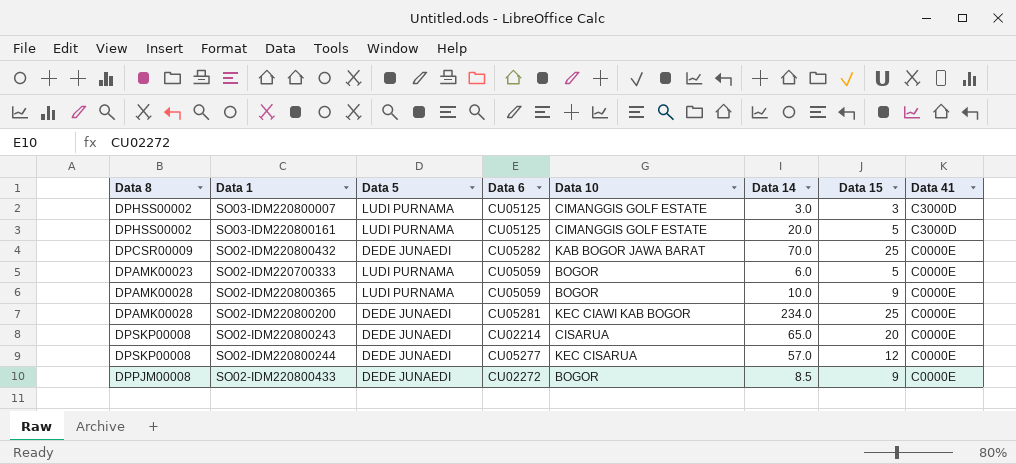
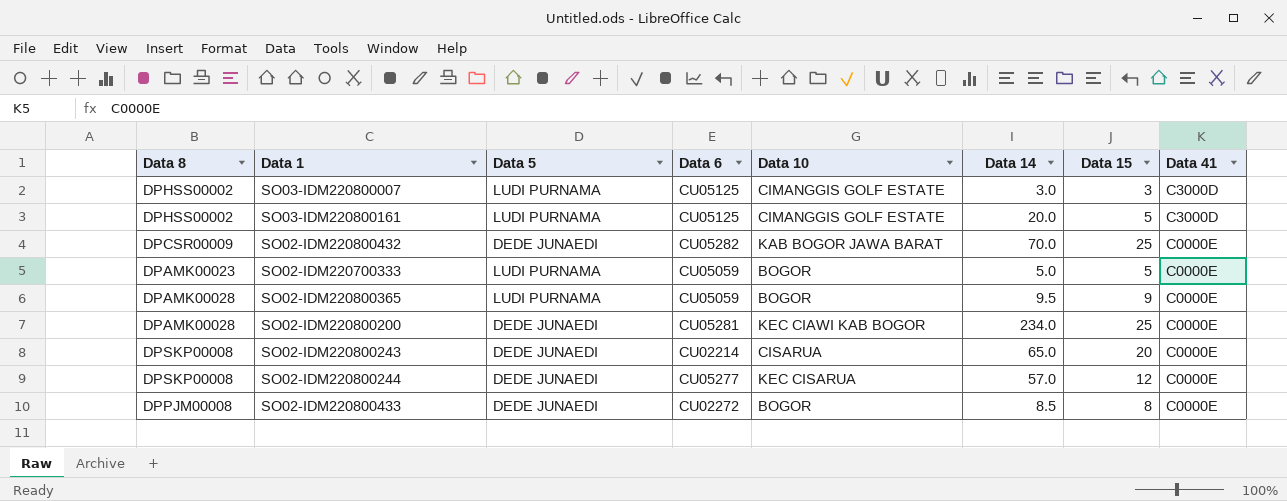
SO02-IDM220700333 | Data 14: 6.0 -> 5.0
SO02-IDM220800365 | Data 14: 10.0 -> 9.5
SO02-IDM220800433 | Data 15: 9 -> 8

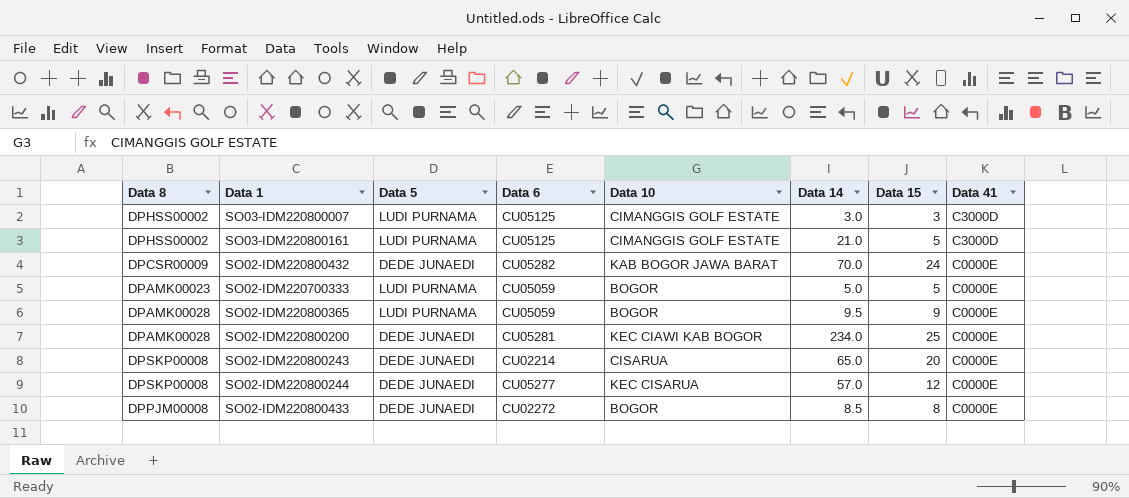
SO03-IDM220800161 | Data 14: 20.0 -> 21.0
SO02-IDM220800432 | Data 15: 25 -> 24

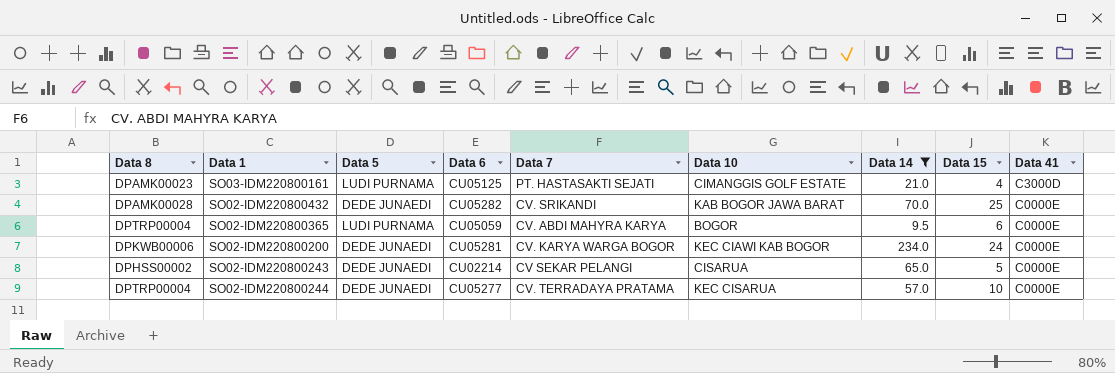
filter: none -> Data 14 >= 9.5
column Data 7 | position: none -> 5
SO03-IDM220800161 | Data 8: DPHSS00002 -> DPAMK00023
SO03-IDM220800161 | Data 15: 5 -> 4
SO02-IDM220800432 | Data 8: DPCSR00009 -> DPAMK00028
SO02-IDM220800432 | Data 15: 24 -> 25
SO02-IDM220800365 | Data 8: DPAMK00028 -> DPTRP00004
SO02-IDM220800365 | Data 15: 9 -> 6
SO02-IDM220800200 | Data 8: DPAMK00028 -> DPKWB00006
SO02-IDM220800200 | Data 15: 25 -> 24
SO02-IDM220800243 | Data 8: DPSKP00008 -> DPHSS00002
SO02-IDM220800243 | Data 15: 20 -> 5
SO02-IDM220800244 | Data 8: DPSKP00008 -> DPTRP00004
SO02-IDM220800244 | Data 15: 12 -> 10

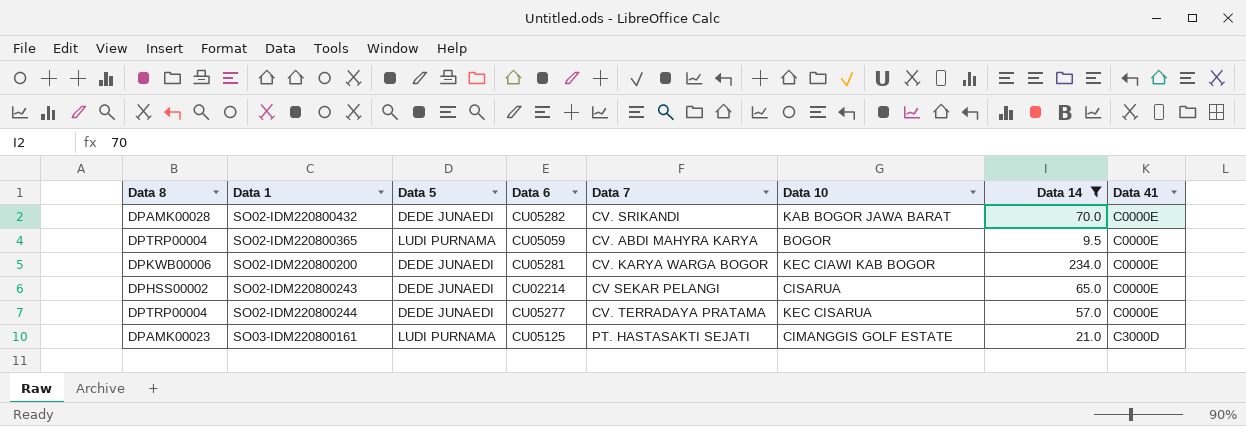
row order: Data 41 descending -> Data 41 ascending
column Data 15 | position: 8 -> none

